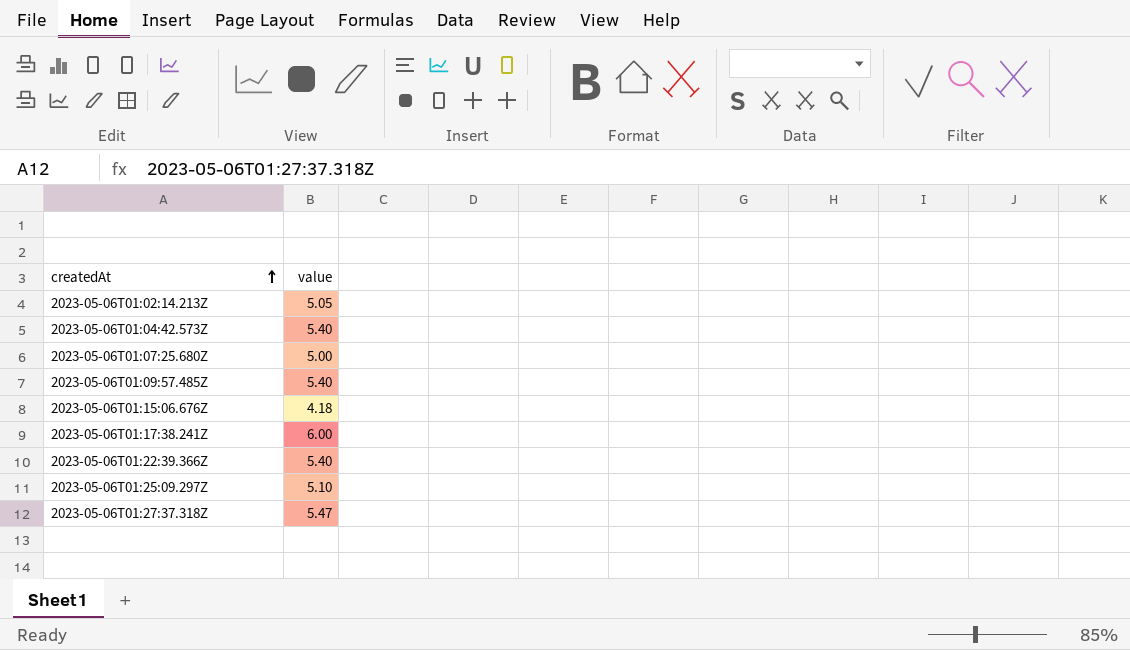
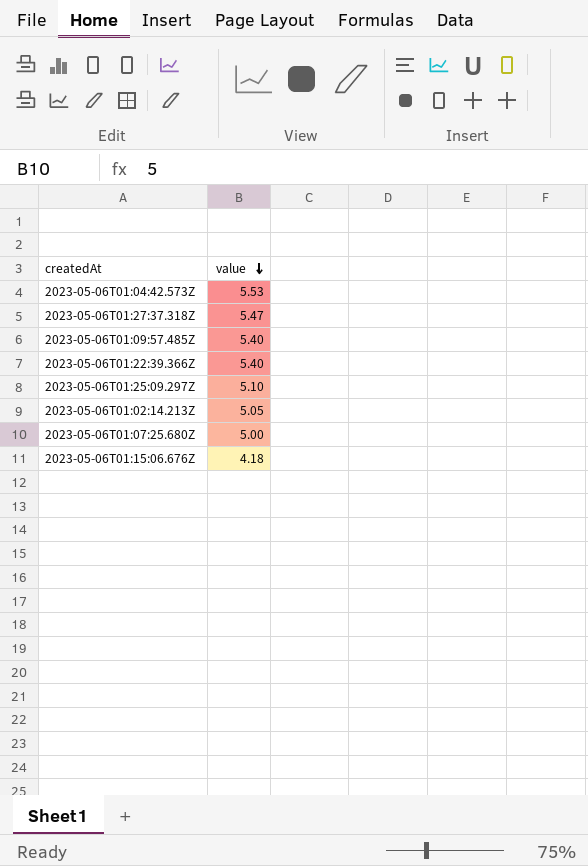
row order: createdAt ascending -> value descending
row 2023-05-06T01:17:38.241Z: 6.00 -> none
2023-05-06T01:04:42.573Z | value: 5.40 -> 5.53

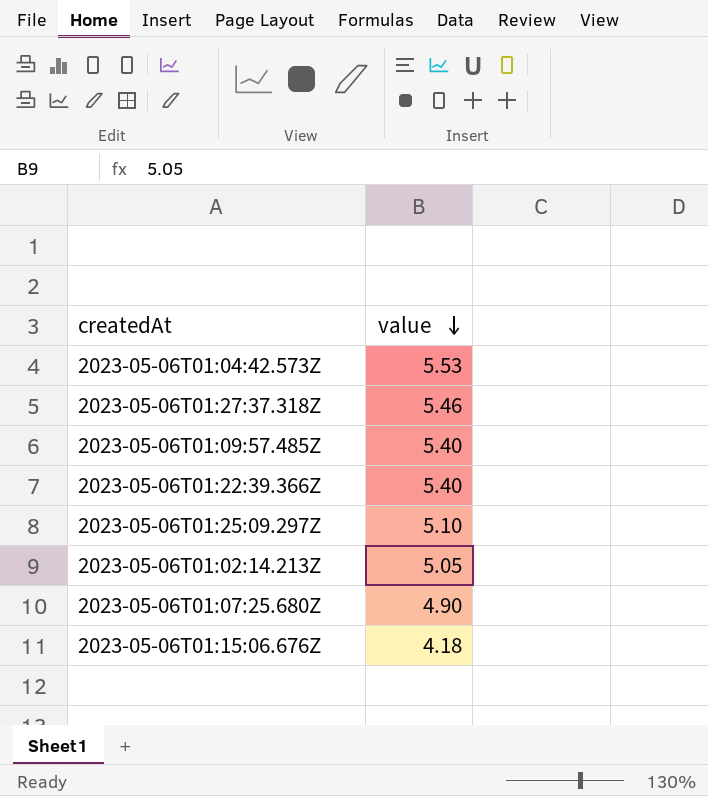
2023-05-06T01:27:37.318Z | value: 5.47 -> 5.46
2023-05-06T01:07:25.680Z | value: 5.00 -> 4.90

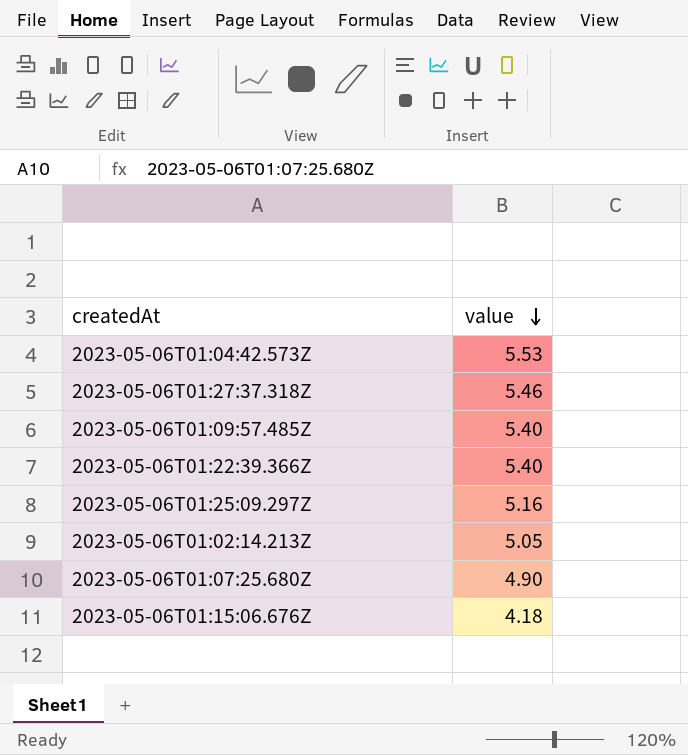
2023-05-06T01:25:09.297Z | value: 5.10 -> 5.16

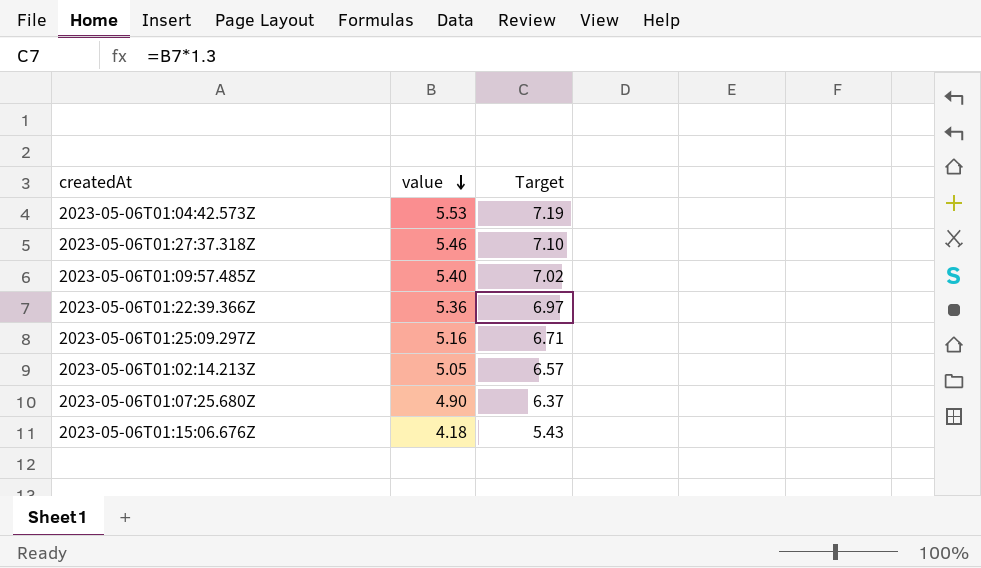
column Target | formula: none -> [value] * 1.3
2023-05-06T01:22:39.366Z | value: 5.40 -> 5.36

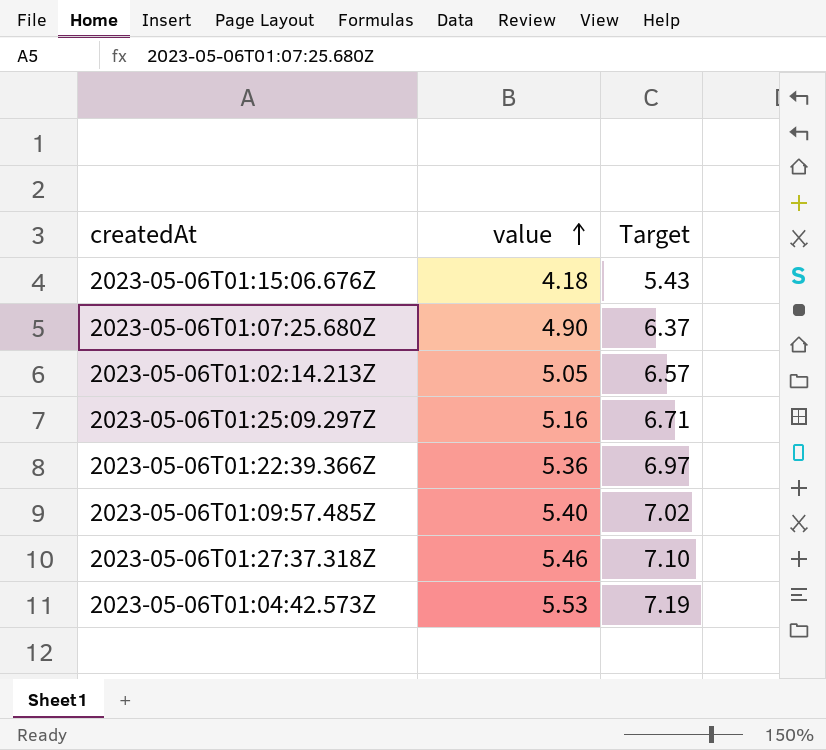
row order: value descending -> value ascending

